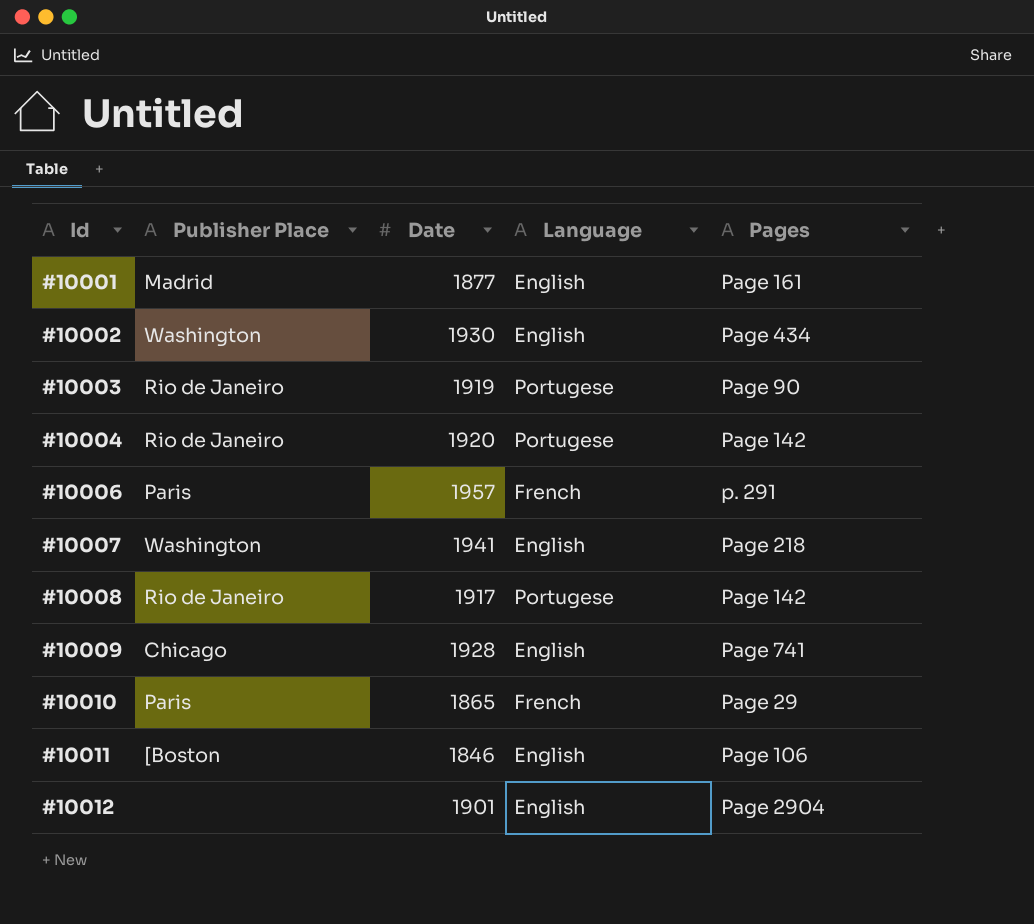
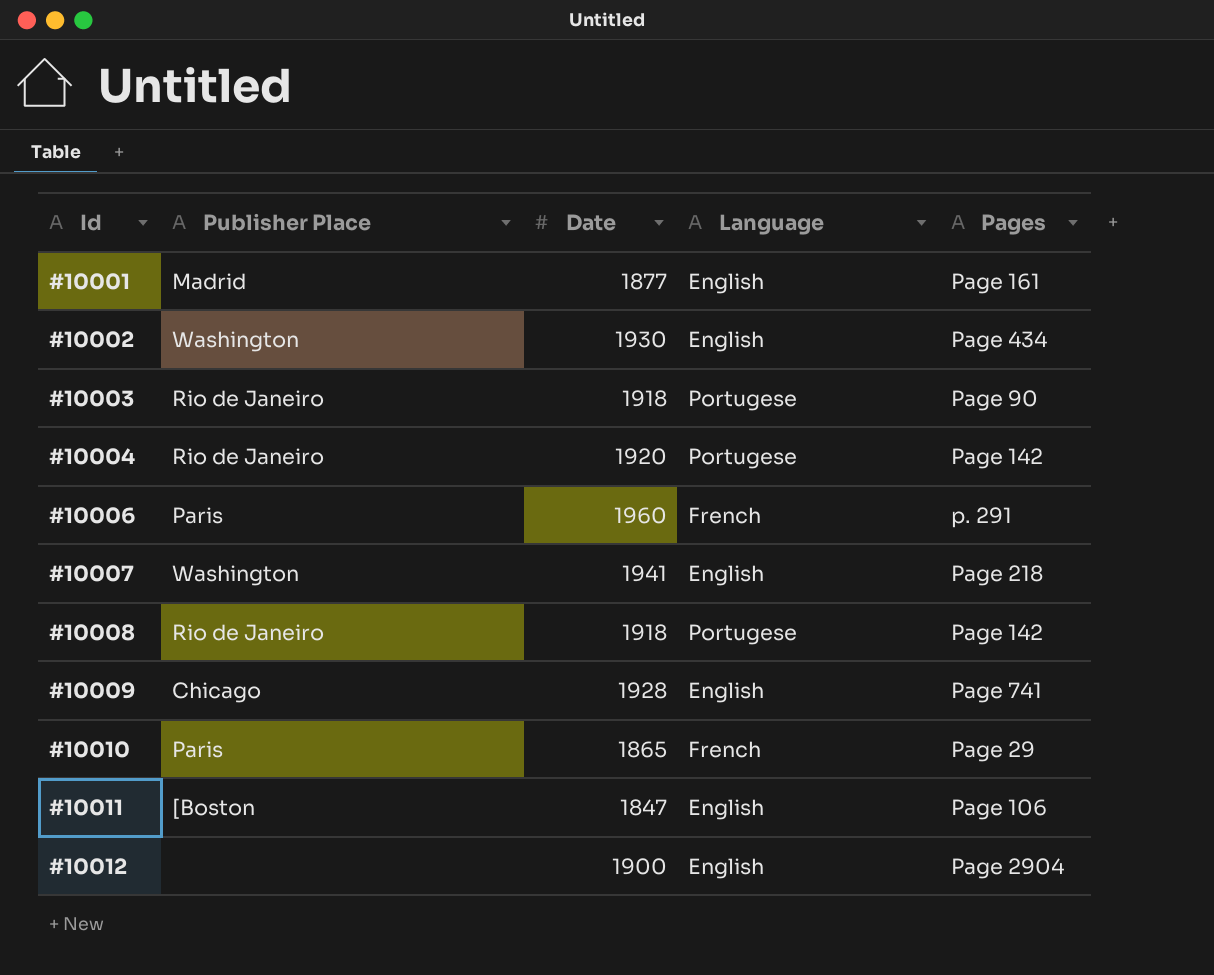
#10003 | Date: 1919 -> 1918
#10006 | Date: 1957 -> 1960
#10008 | Date: 1917 -> 1918
#10011 | Date: 1846 -> 1847
#10012 | Date: 1901 -> 1900

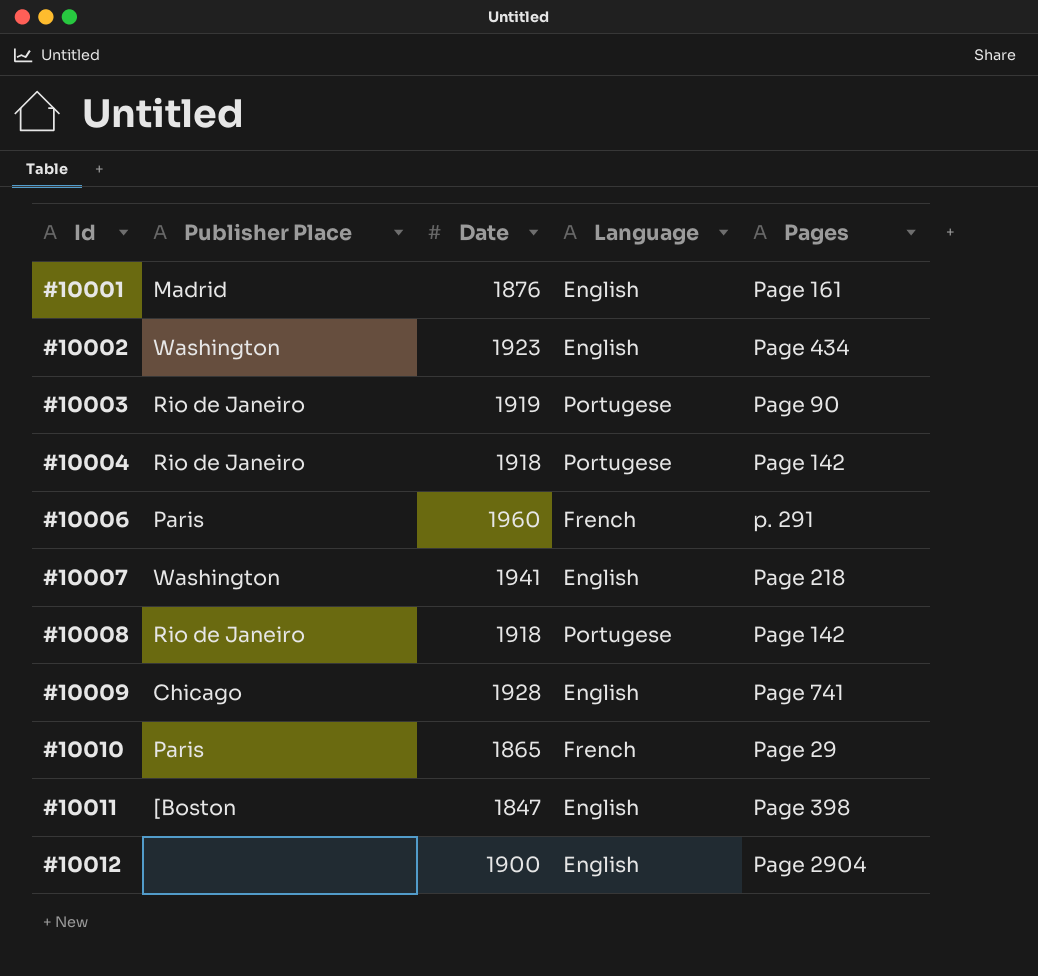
#10001 | Date: 1877 -> 1876
#10002 | Date: 1930 -> 1923
#10003 | Date: 1918 -> 1919
#10004 | Date: 1920 -> 1918
#10011 | Pages: Page 106 -> Page 398

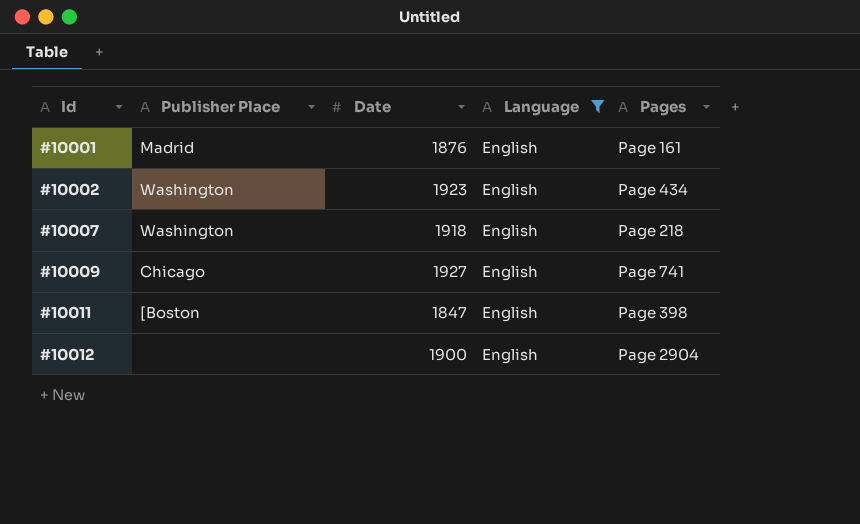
filter: none -> Language = English
#10007 | Date: 1941 -> 1918
#10009 | Date: 1928 -> 1927

